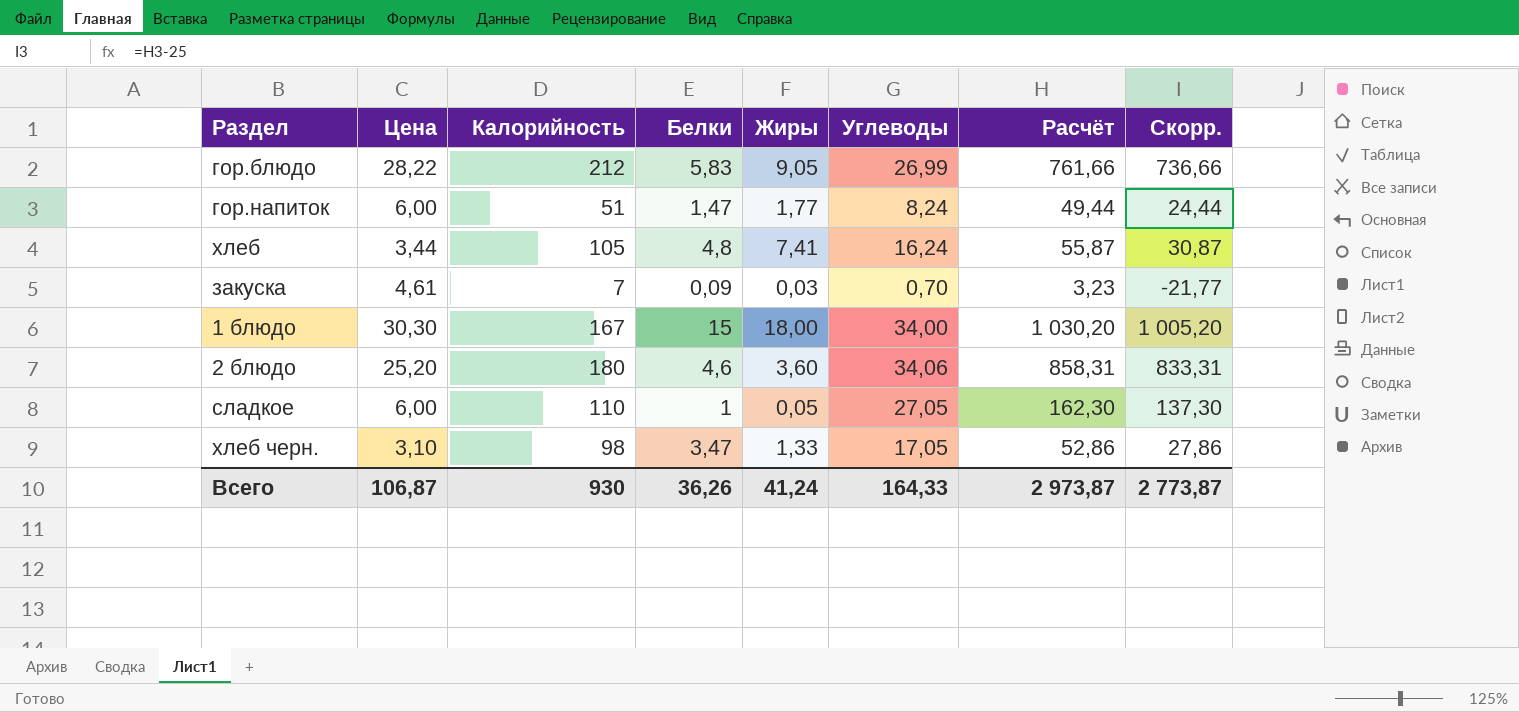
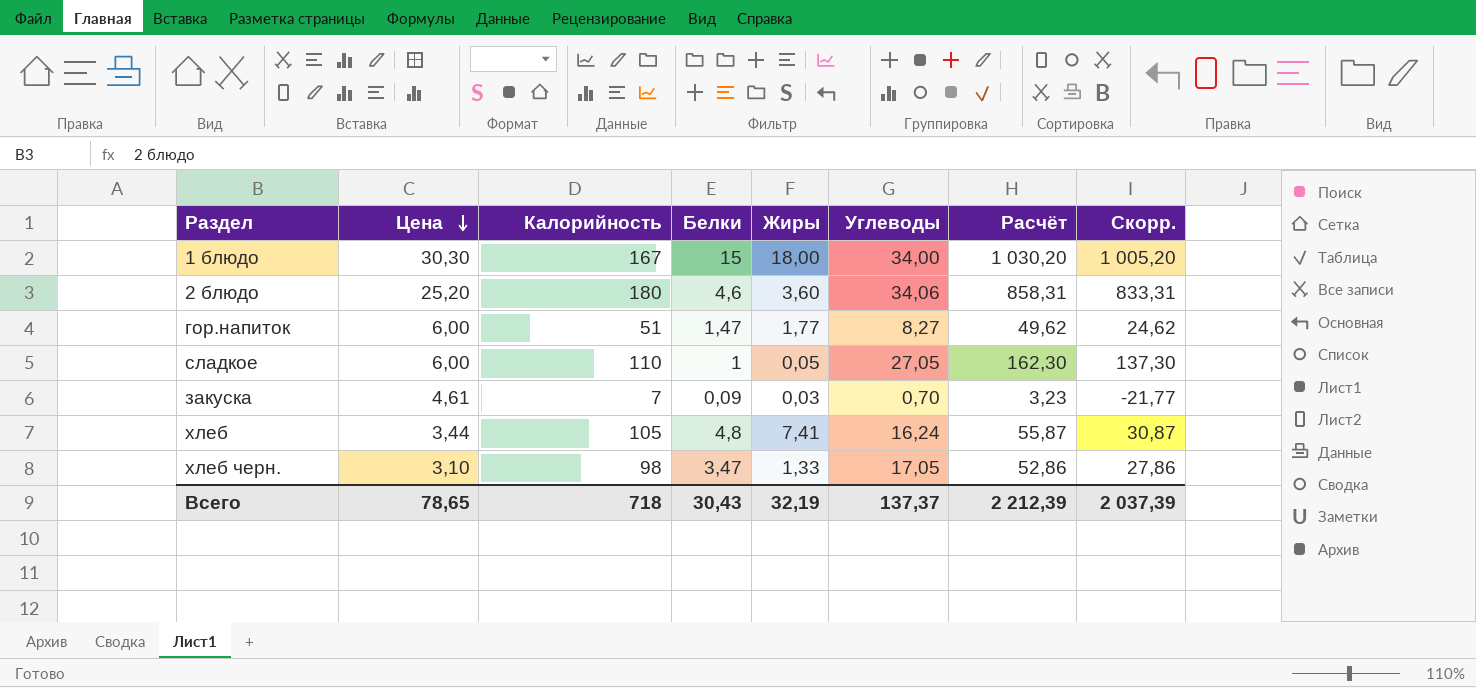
row order: none -> Цена descending
row гор.блюдо: 28,22 | 212 | 5,83 | 9,05 | 26,99 | 761,66 | 736,66 -> none
гор.напиток | Углеводы: 8,24 -> 8,27
гор.напиток | Расчёт: 49,44 -> 49,62
гор.напиток | Скорр.: 24,44 -> 24,62
Всего | Цена: 106,87 -> 78,65
Всего | Калорийность: 930 -> 718
Всего | Белки: 36,26 -> 30,43
Всего | Жиры: 41,24 -> 32,19
Всего | Углеводы: 164,33 -> 137,37
Всего | Расчёт: 2 973,87 -> 2 212,39
Всего | Скорр.: 2 773,87 -> 2 037,39

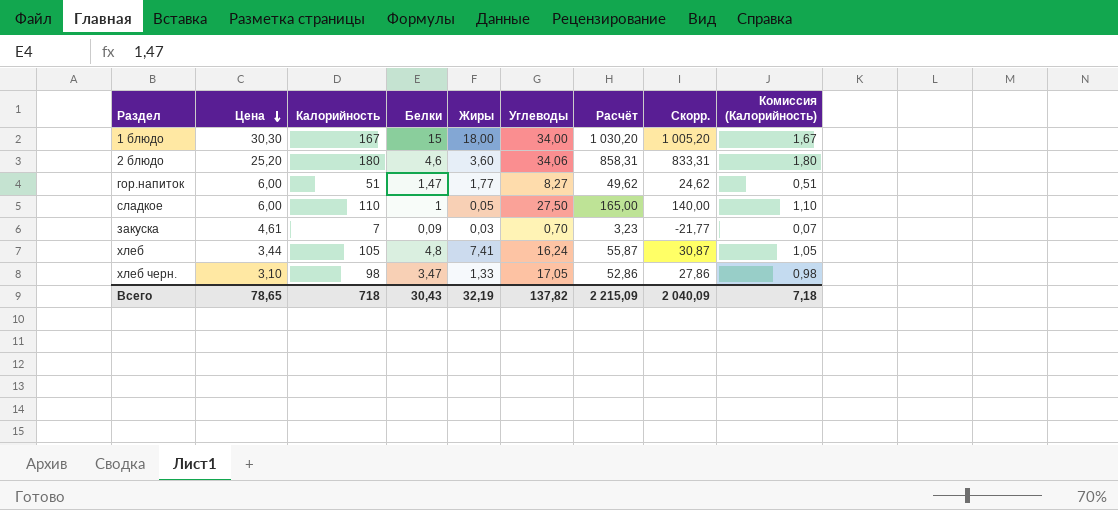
column Комиссия (Калорийность) | formula: none -> [Калорийность] * 0,01
сладкое | Углеводы: 27,05 -> 27,50
сладкое | Расчёт: 162,30 -> 165,00
сладкое | Скорр.: 137,30 -> 140,00
Всего | Углеводы: 137,37 -> 137,82
Всего | Расчёт: 2 212,39 -> 2 215,09
Всего | Скорр.: 2 037,39 -> 2 040,09

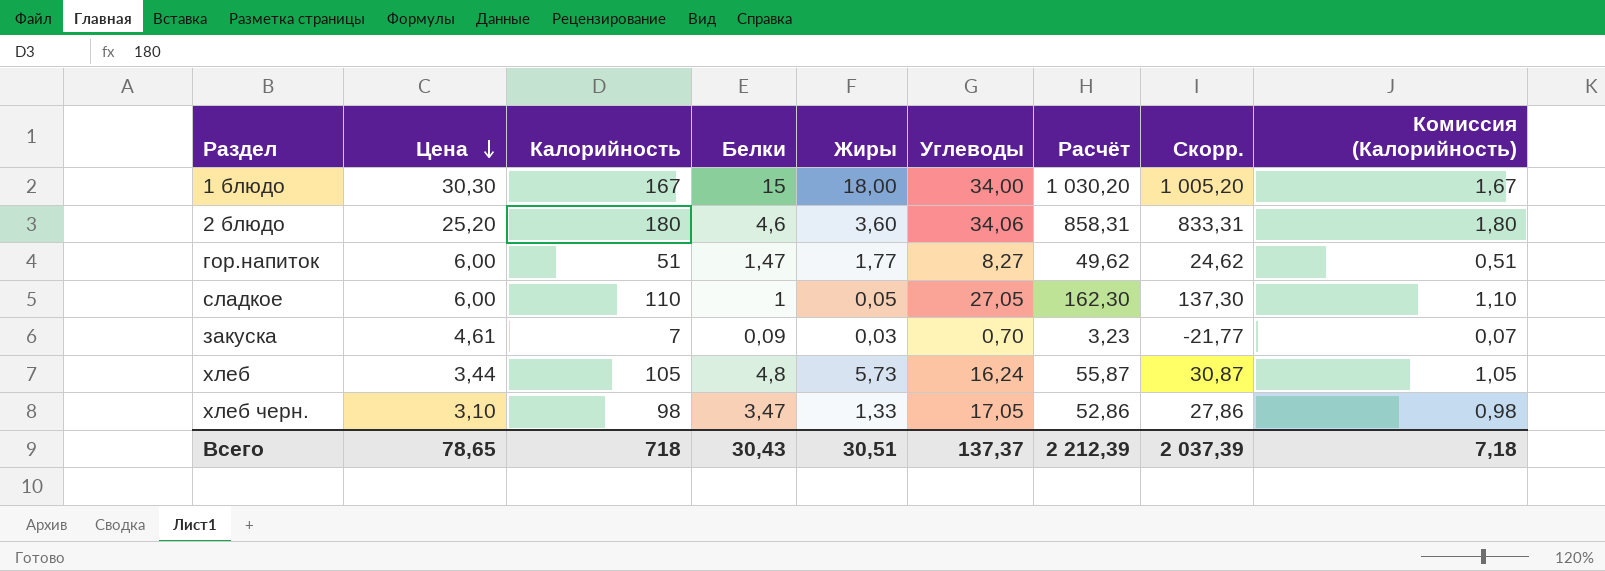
сладкое | Углеводы: 27,50 -> 27,05
сладкое | Расчёт: 165,00 -> 162,30
сладкое | Скорр.: 140,00 -> 137,30
хлеб | Жиры: 7,41 -> 5,73
Всего | Жиры: 32,19 -> 30,51
Всего | Углеводы: 137,82 -> 137,37
Всего | Расчёт: 2 215,09 -> 2 212,39
Всего | Скорр.: 2 040,09 -> 2 037,39

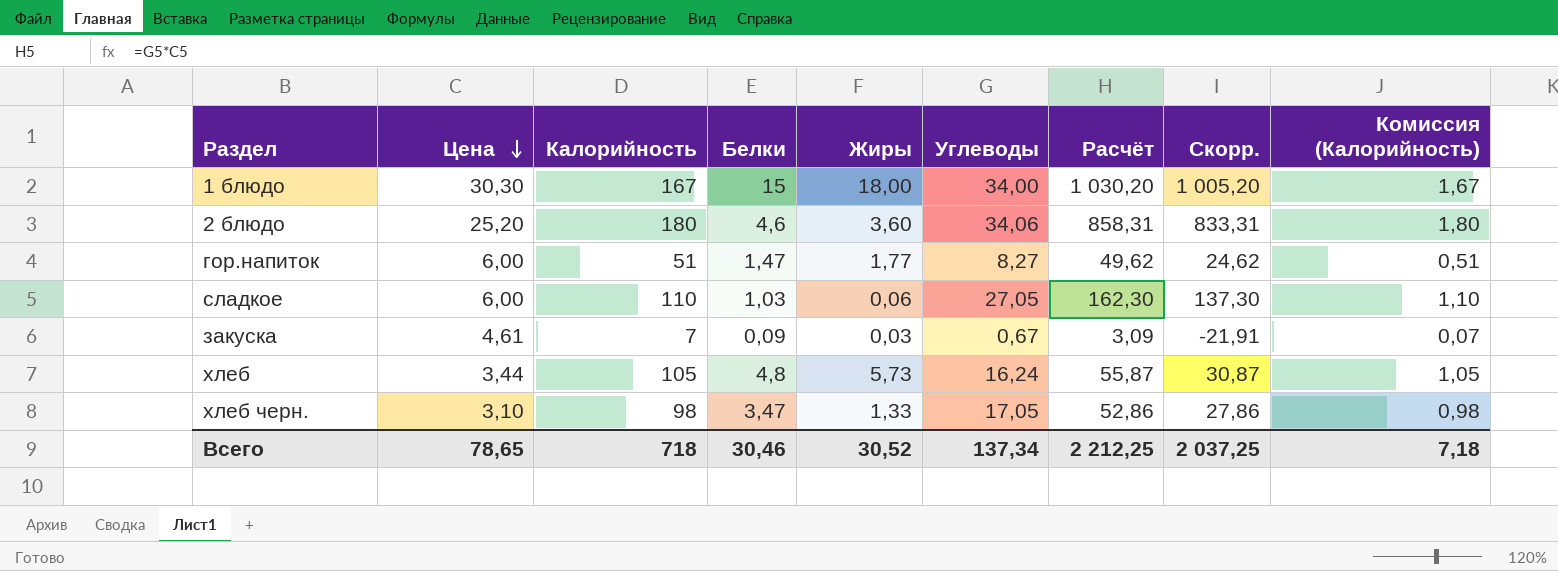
сладкое | Белки: 1 -> 1,03
сладкое | Жиры: 0,05 -> 0,06
закуска | Углеводы: 0,70 -> 0,67
закуска | Расчёт: 3,23 -> 3,09
закуска | Скорр.: -21,77 -> -21,91
Всего | Белки: 30,43 -> 30,46
Всего | Жиры: 30,51 -> 30,52
Всего | Углеводы: 137,37 -> 137,34
Всего | Расчёт: 2 212,39 -> 2 212,25
Всего | Скорр.: 2 037,39 -> 2 037,25

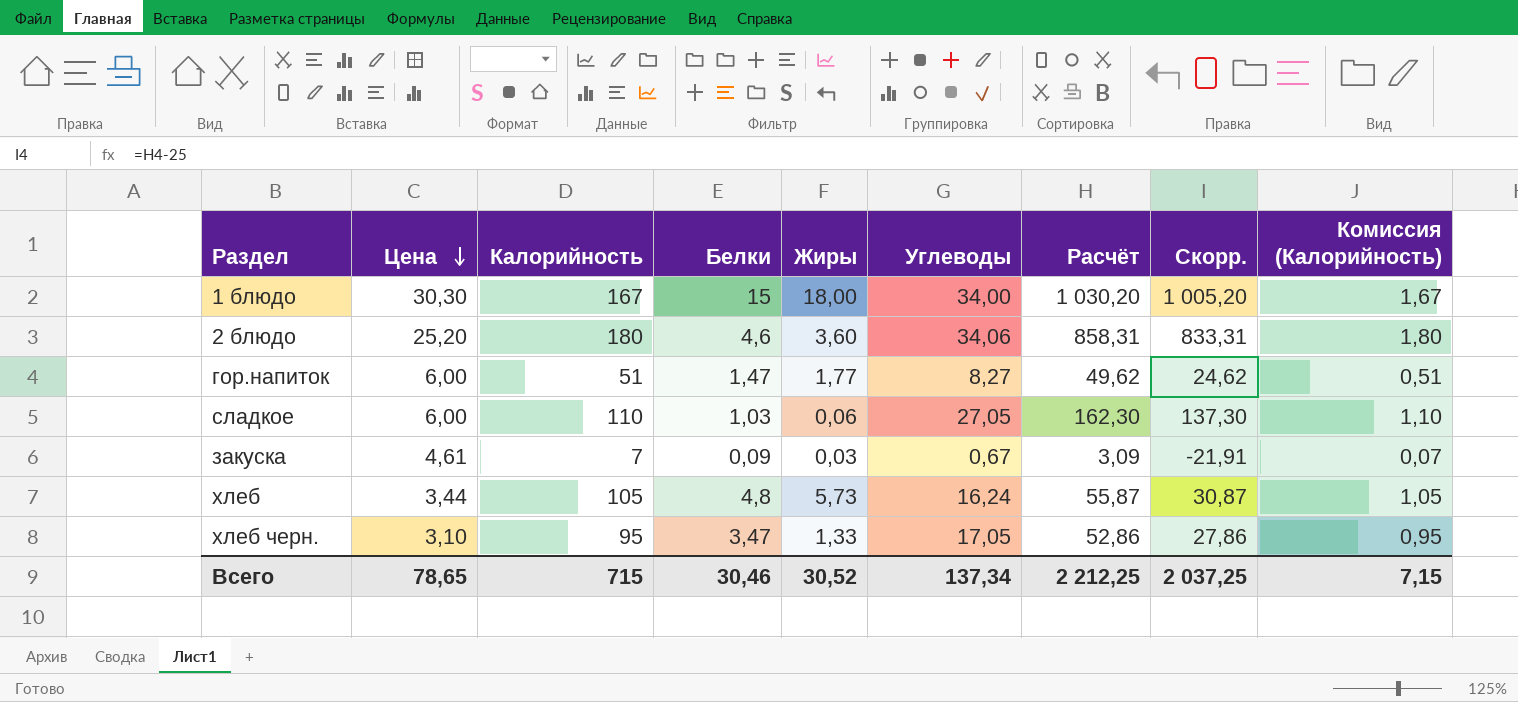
хлеб черн. | Калорийность: 98 -> 95
хлеб черн. | Комиссия (Калорийность): 0,98 -> 0,95
Всего | Калорийность: 718 -> 715
Всего | Комиссия (Калорийность): 7,18 -> 7,15

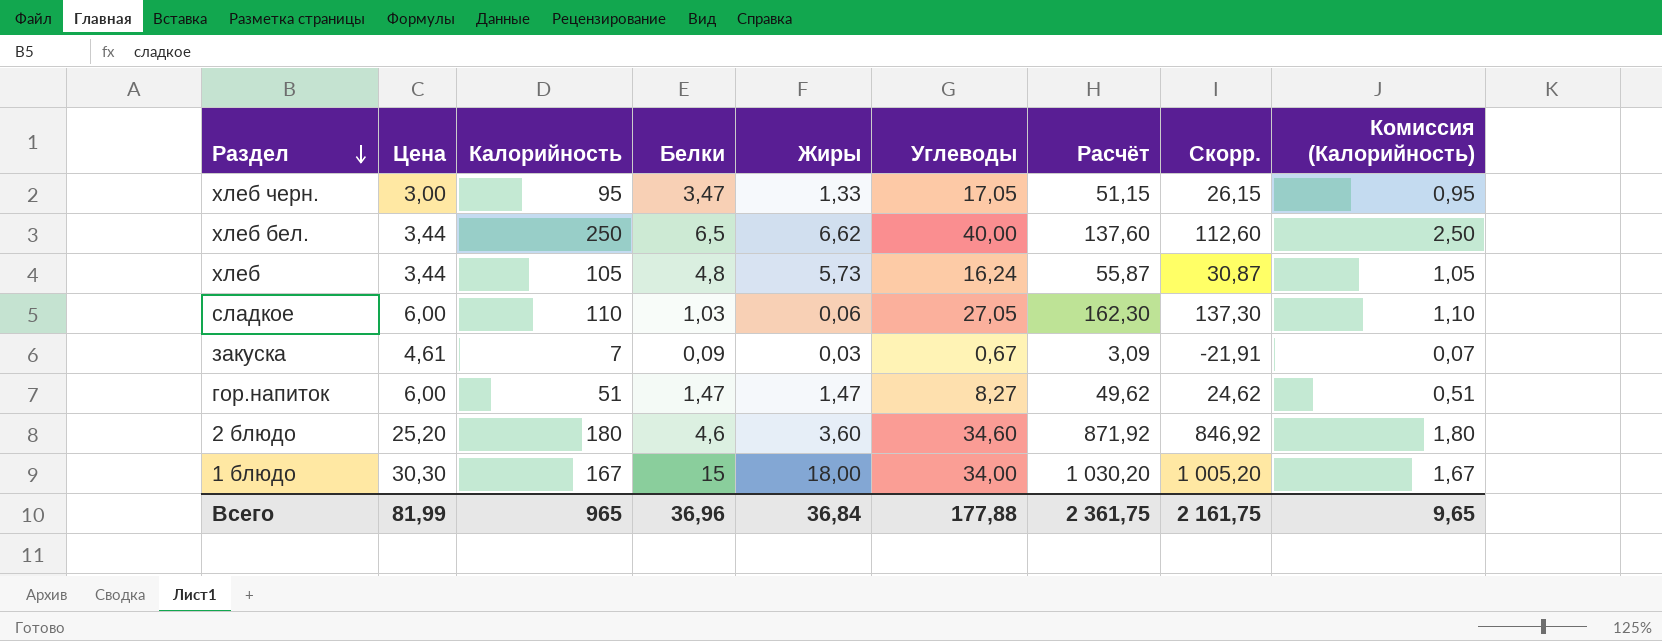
row order: Цена descending -> Раздел descending
хлеб черн. | Цена: 3,10 -> 3,00
хлеб черн. | Расчёт: 52,86 -> 51,15
хлеб черн. | Скорр.: 27,86 -> 26,15
row хлеб бел.: none -> 3,44 | 250 | 6,5 | 6,62 | 40,00 | 137,60 | 112,60 | 2,50
гор.напиток | Жиры: 1,77 -> 1,47
2 блюдо | Углеводы: 34,06 -> 34,60
2 блюдо | Расчёт: 858,31 -> 871,92
2 блюдо | Скорр.: 833,31 -> 846,92
Всего | Цена: 78,65 -> 81,99
Всего | Калорийность: 715 -> 965
Всего | Белки: 30,46 -> 36,96
Всего | Жиры: 30,52 -> 36,84
Всего | Углеводы: 137,34 -> 177,88
Всего | Расчёт: 2 212,25 -> 2 361,75
Всего | Скорр.: 2 037,25 -> 2 161,75
Всего | Комиссия (Калорийность): 7,15 -> 9,65

